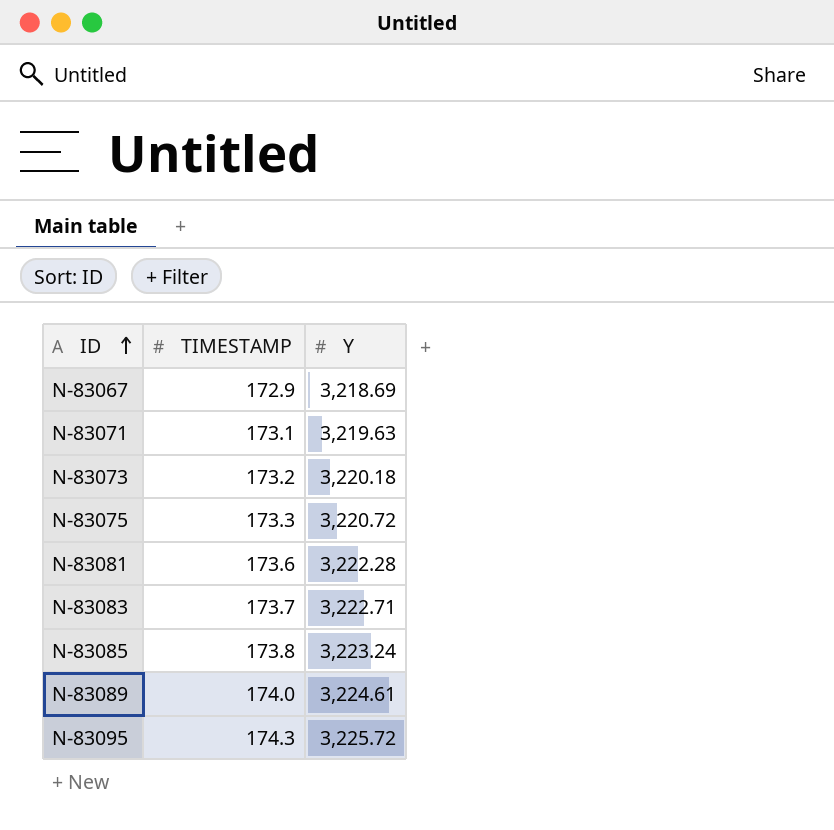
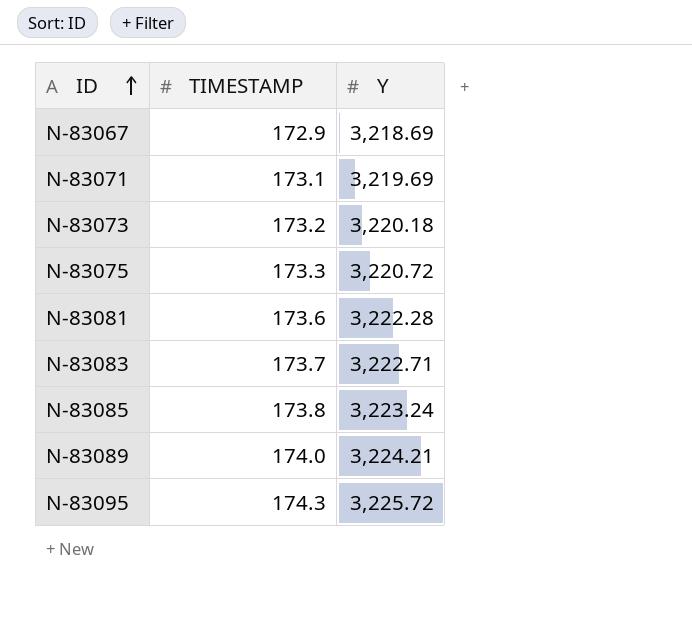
N-83071 | Y: 3,219.63 -> 3,219.69
N-83089 | Y: 3,224.61 -> 3,224.21

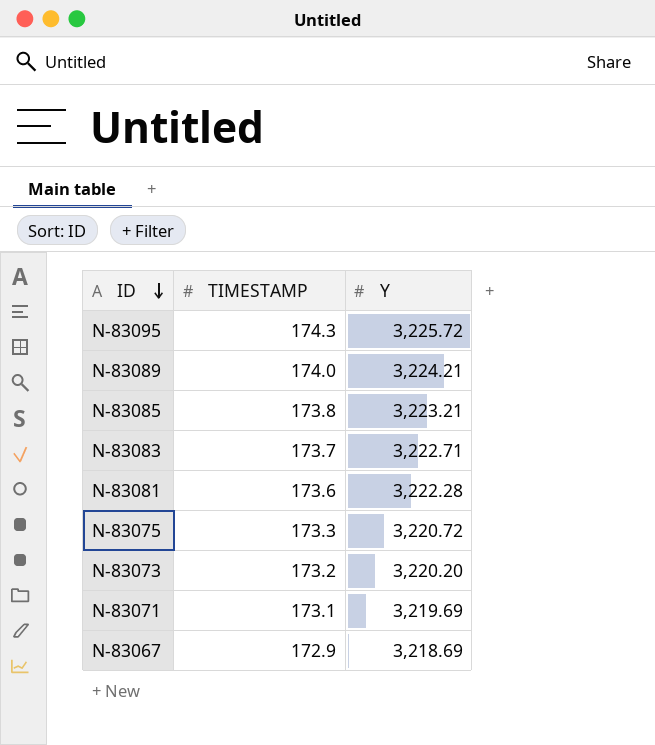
row order: ID ascending -> ID descending
N-83085 | Y: 3,223.24 -> 3,223.21
N-83073 | Y: 3,220.18 -> 3,220.20

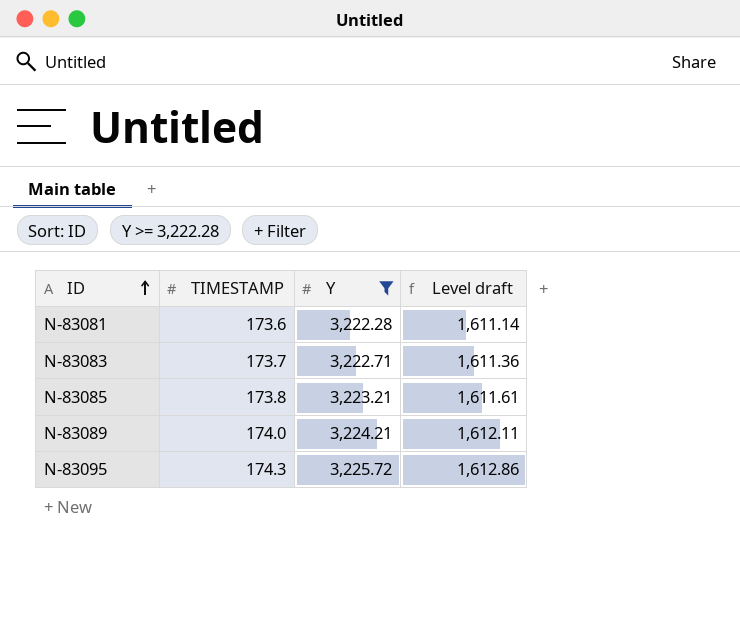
filter: none -> Y >= 3,222.28
row order: ID descending -> ID ascending
column Level draft | formula: none -> [Y] * 0.5

